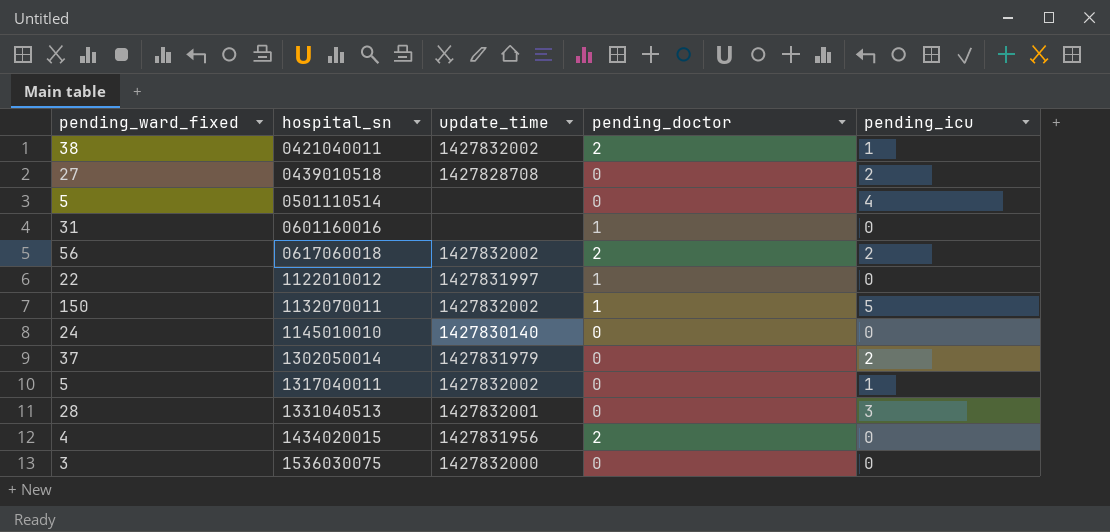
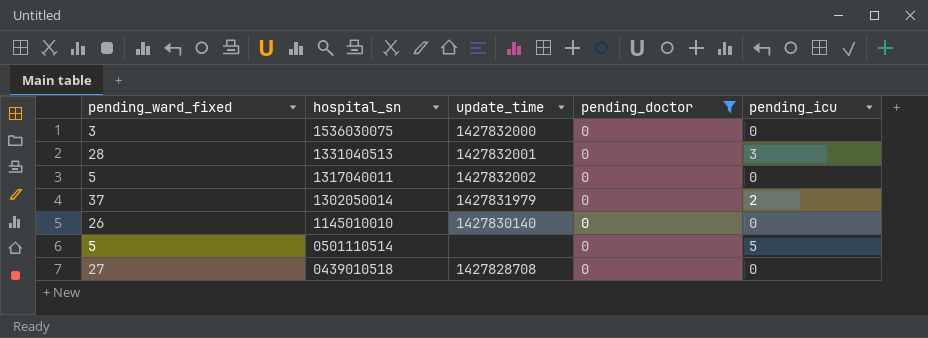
filter: none -> pending_doctor = 0
row order: hospital_sn ascending -> hospital_sn descending
1317040011 | pending_icu: 1 -> 0
1145010010 | pending_ward_fixed: 24 -> 26
0501110514 | pending_icu: 4 -> 5
0439010518 | pending_icu: 2 -> 0

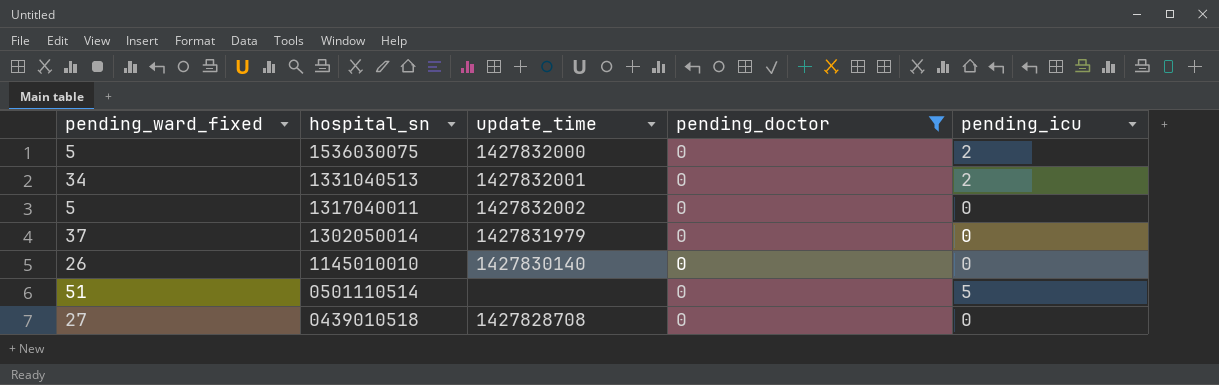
1536030075 | pending_ward_fixed: 3 -> 5
1536030075 | pending_icu: 0 -> 2
1331040513 | pending_ward_fixed: 28 -> 34
1331040513 | pending_icu: 3 -> 2
1302050014 | pending_icu: 2 -> 0
0501110514 | pending_ward_fixed: 5 -> 51

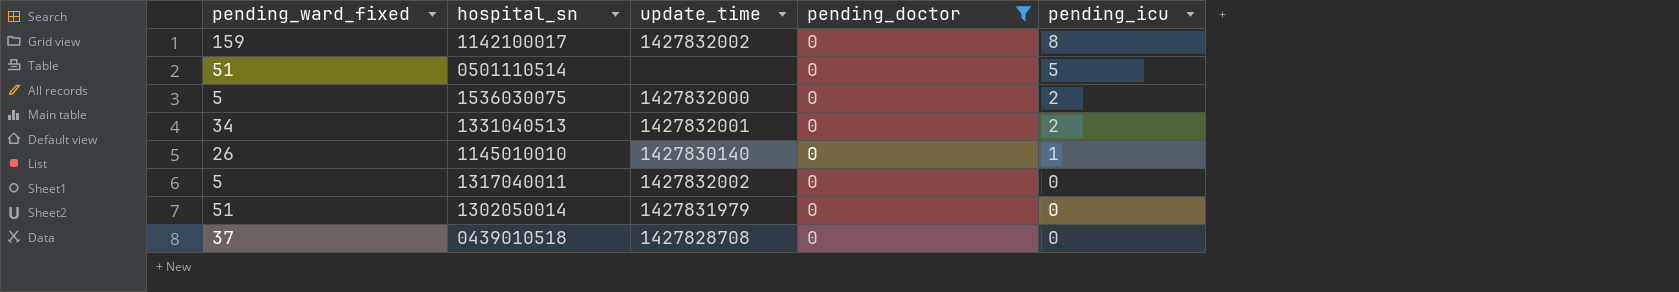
row order: hospital_sn descending -> pending_icu descending
row 1142100017: none -> 159 | 1427832002 | 0 | 8
1145010010 | pending_icu: 0 -> 1
1302050014 | pending_ward_fixed: 37 -> 51
0439010518 | pending_ward_fixed: 27 -> 37

